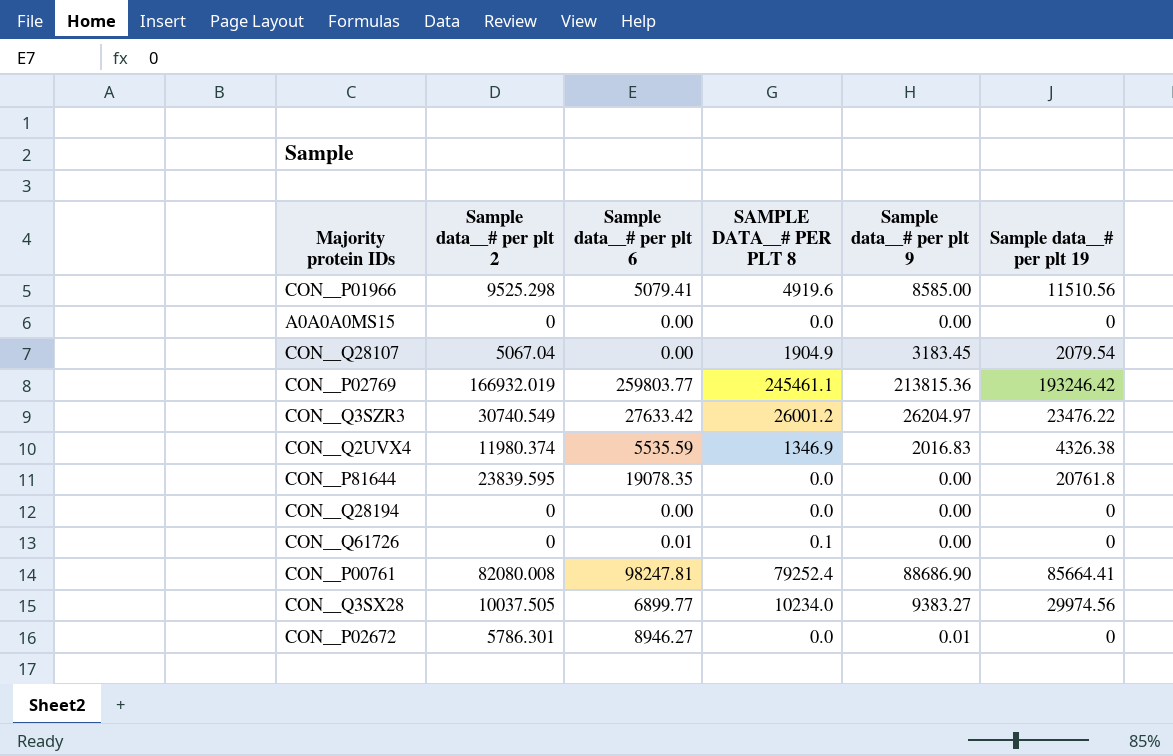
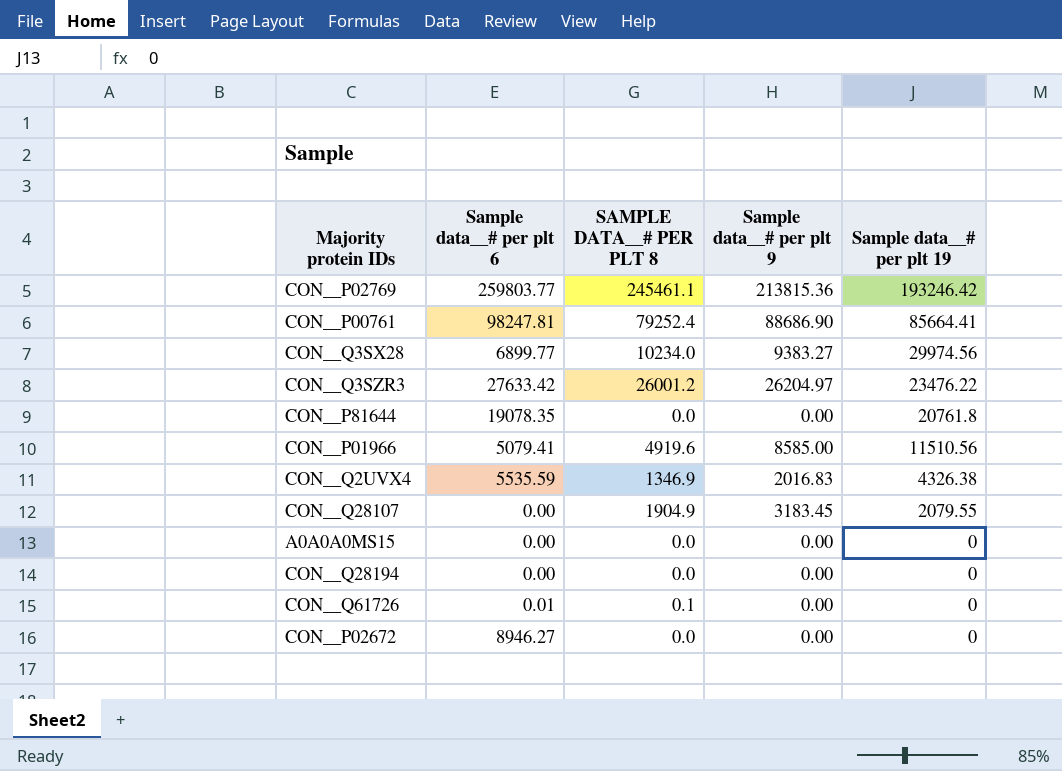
row order: none -> Sample data__# per plt 19 descending
column Sample data__# per plt 2 | position: 2 -> none
CON__Q28107 | Sample data__# per plt 19: 2079.54 -> 2079.55
CON__P02672 | Sample data__# per plt 9: 0.01 -> 0.00

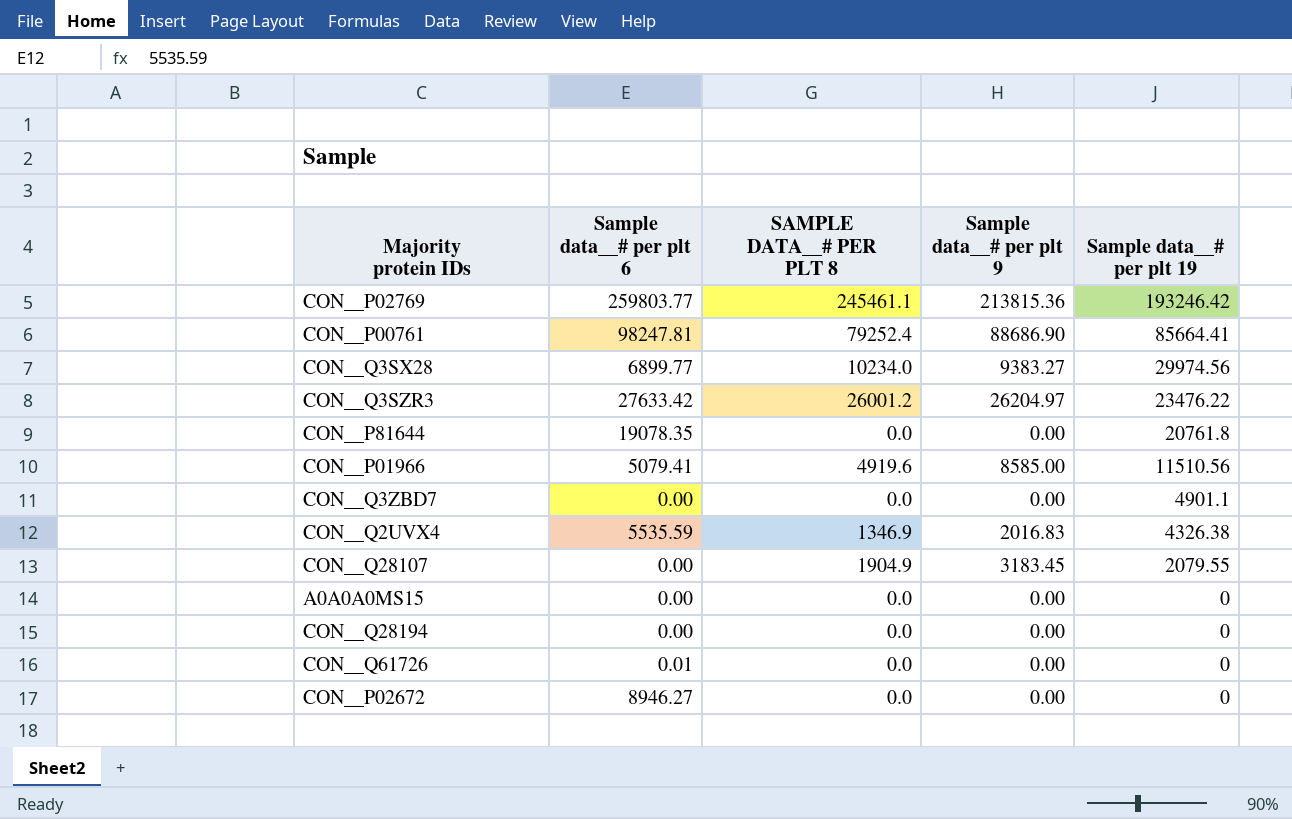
row CON__Q3ZBD7: none -> 0.00 | 0.0 | 0.00 | 4901.1
CON__Q61726 | SAMPLE DATA__# PER PLT 8: 0.1 -> 0.0

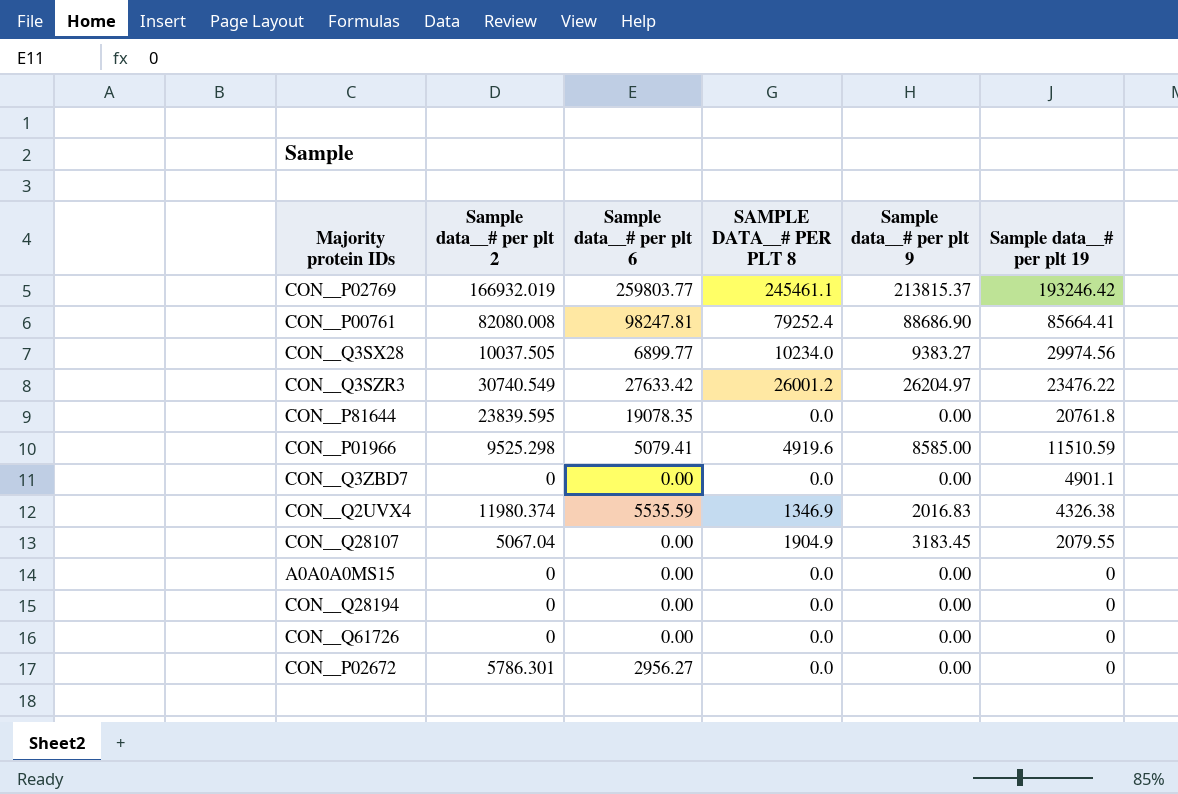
column Sample data__# per plt 2 | position: none -> 2
CON__P02769 | Sample data__# per plt 9: 213815.36 -> 213815.37
CON__P01966 | Sample data__# per plt 19: 11510.56 -> 11510.59
CON__Q61726 | Sample data__# per plt 6: 0.01 -> 0.00
CON__P02672 | Sample data__# per plt 6: 8946.27 -> 2956.27

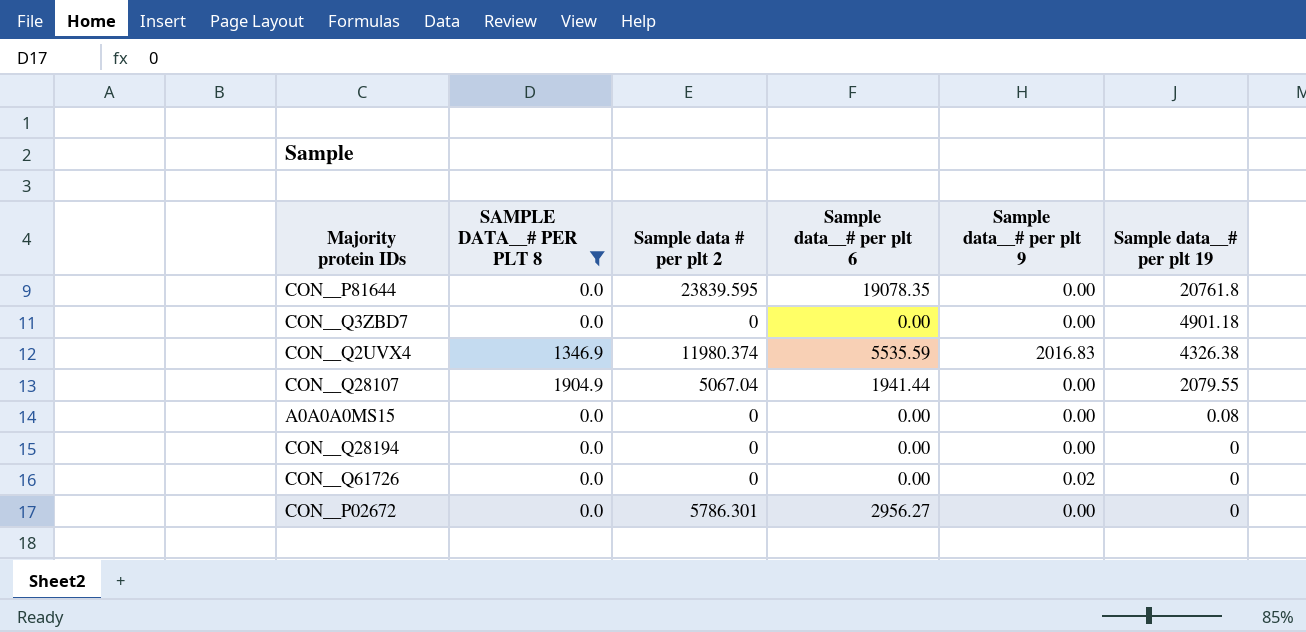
filter: none -> SAMPLE DATA__# PER PLT 8 <= 1904.9
column SAMPLE DATA__# PER PLT 8 | position: 4 -> 2
column name: Sample data__# per plt 2 -> Sample data # per plt 2
CON__Q3ZBD7 | Sample data__# per plt 19: 4901.1 -> 4901.18
CON__Q28107 | Sample data__# per plt 6: 0.00 -> 1941.44
CON__Q28107 | Sample data__# per plt 9: 3183.45 -> 0.00
A0A0A0MS15 | Sample data__# per plt 19: 0 -> 0.08
CON__Q61726 | Sample data__# per plt 9: 0.00 -> 0.02

